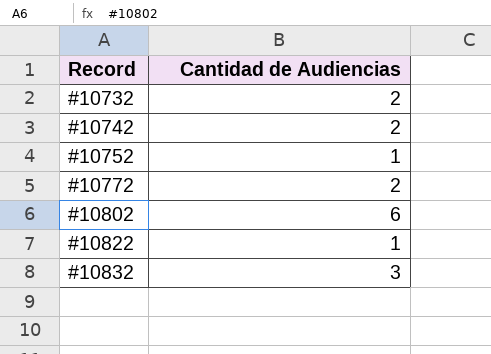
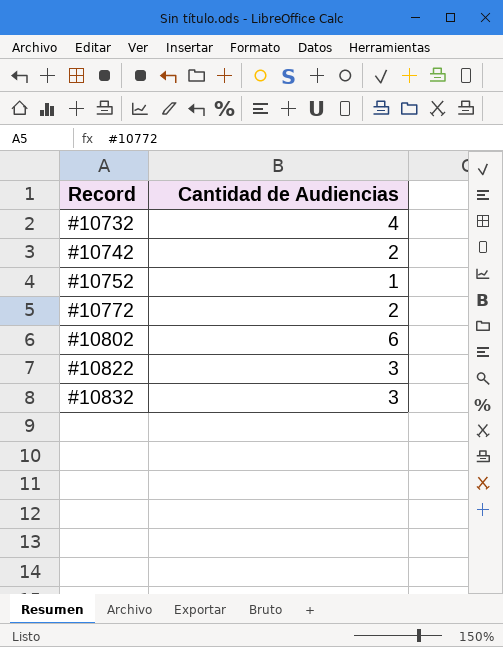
#10732 | Cantidad de Audiencias: 2 -> 4
#10822 | Cantidad de Audiencias: 1 -> 3

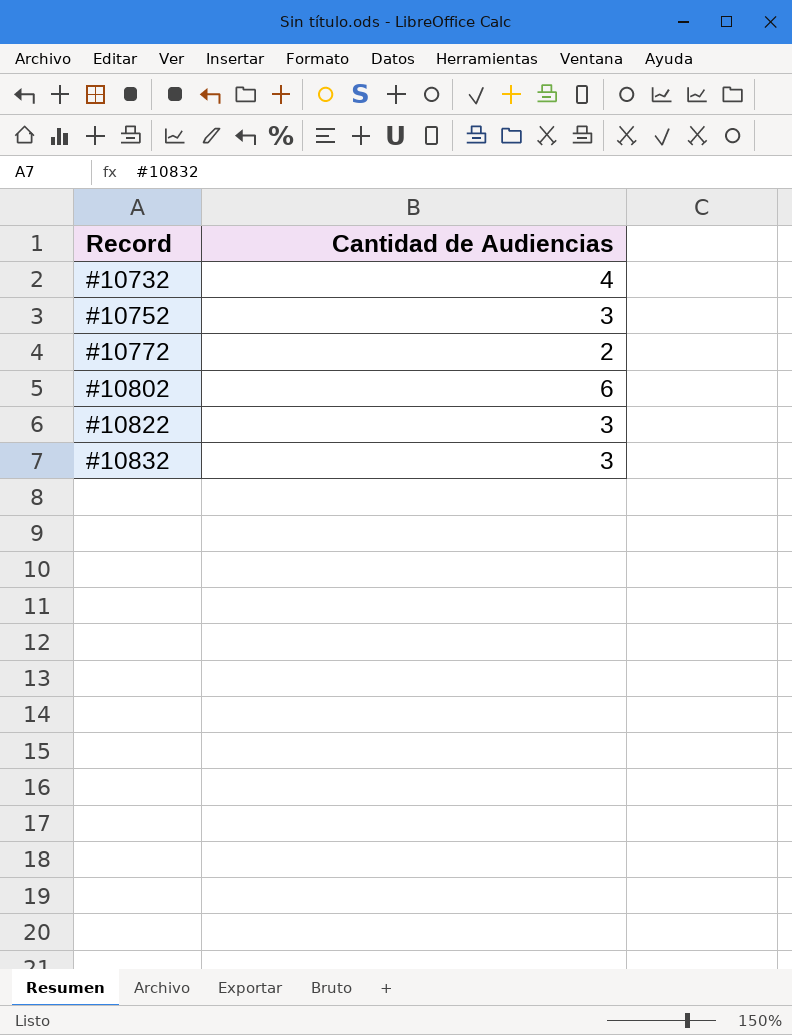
row #10742: 2 -> none
#10752 | Cantidad de Audiencias: 1 -> 3

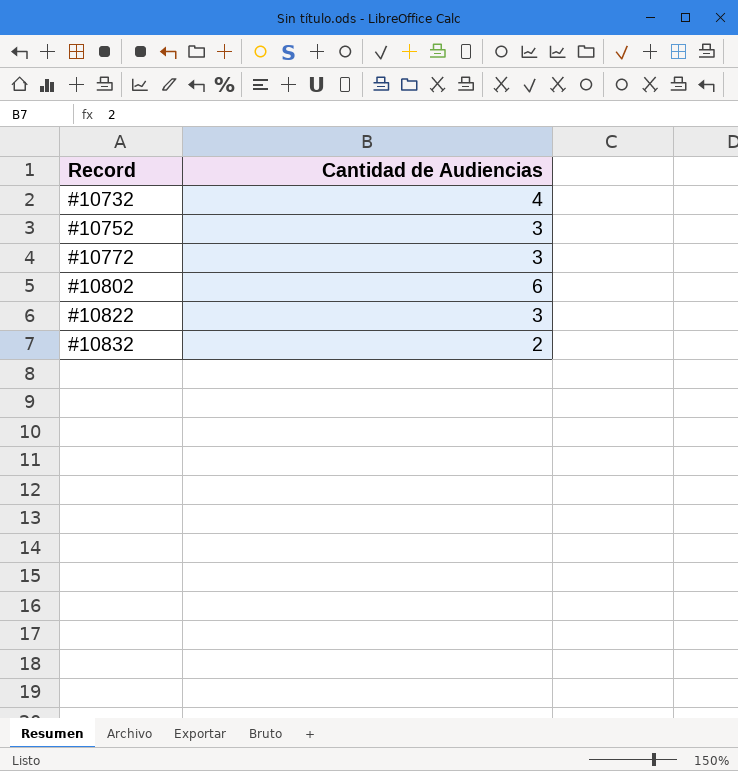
#10772 | Cantidad de Audiencias: 2 -> 3
#10832 | Cantidad de Audiencias: 3 -> 2

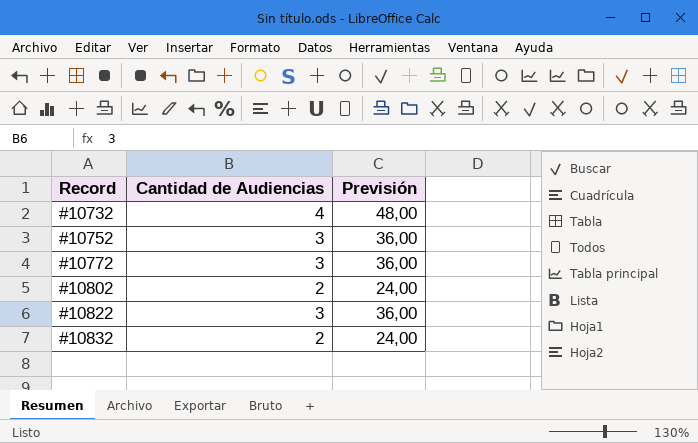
column Previsión | formula: none -> [Cantidad de Audiencias] * 12
#10802 | Cantidad de Audiencias: 6 -> 2

